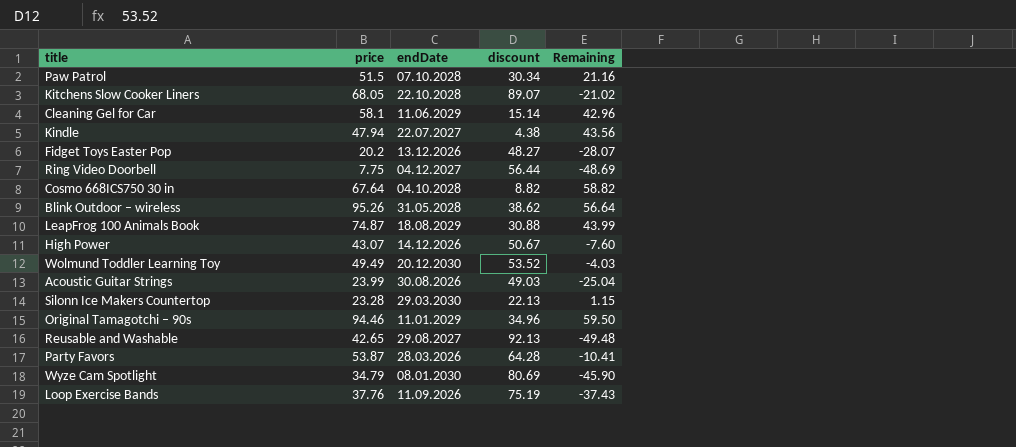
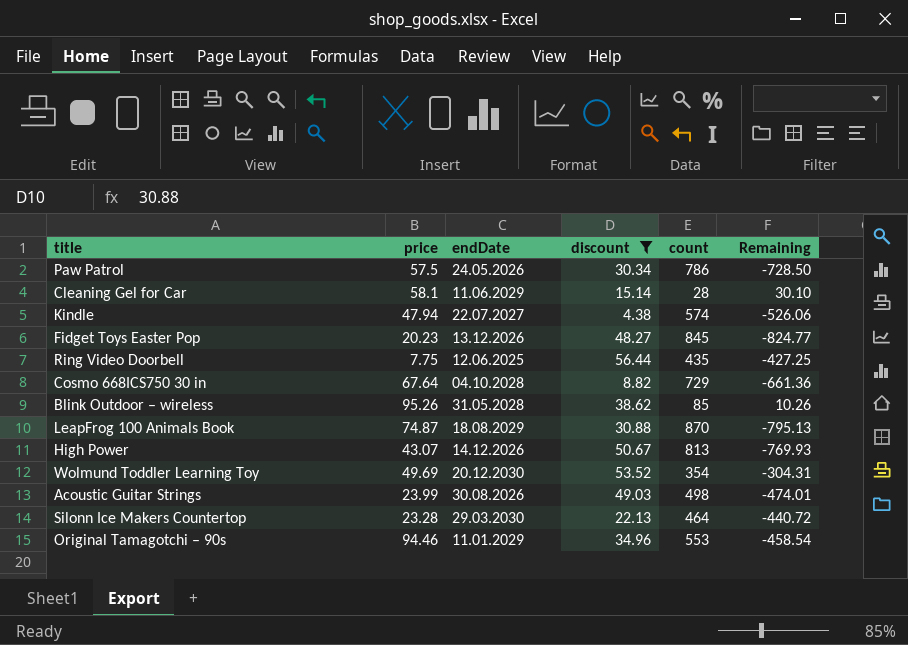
filter: none -> discount <= 56.44
column count | position: none -> 5
column Remaining | formula: [price] - [discount] -> [price] - [count]
Paw Patrol | price: 51.5 -> 57.5
Paw Patrol | endDate: 07.10.2028 -> 24.05.2026
Fidget Toys Easter Pop | price: 20.2 -> 20.23
Ring Video Doorbell | endDate: 04.12.2027 -> 12.06.2025
Wolmund Toddler Learning Toy | price: 49.49 -> 49.69

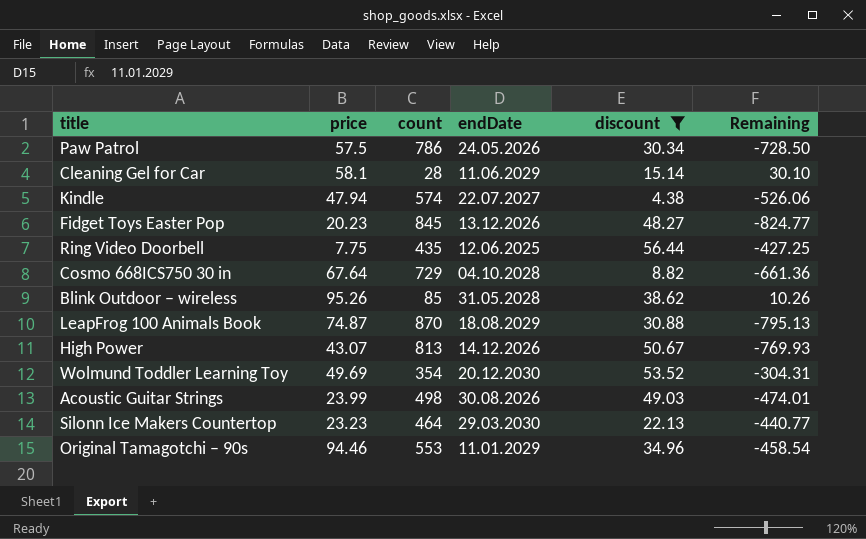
column count | position: 5 -> 3
Silonn Ice Makers Countertop | price: 23.28 -> 23.23
Silonn Ice Makers Countertop | Remaining: -440.72 -> -440.77

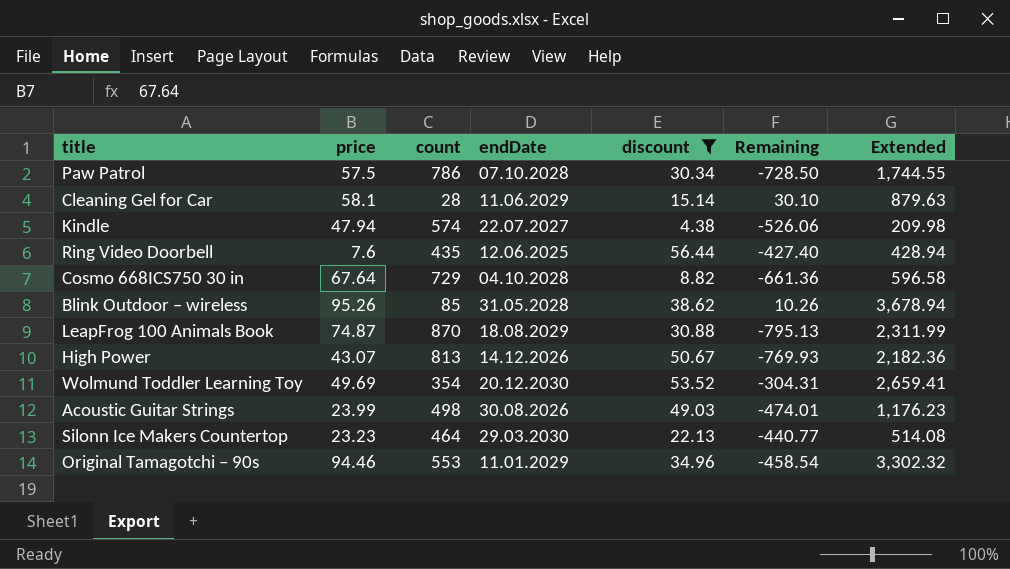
column Extended | formula: none -> [price] * [discount]
row Fidget Toys Easter Pop: 20.23 | 845 | 13.12.2026 | 48.27 | -824.77 -> none
Paw Patrol | endDate: 24.05.2026 -> 07.10.2028
Ring Video Doorbell | price: 7.75 -> 7.6
Ring Video Doorbell | Remaining: -427.25 -> -427.40

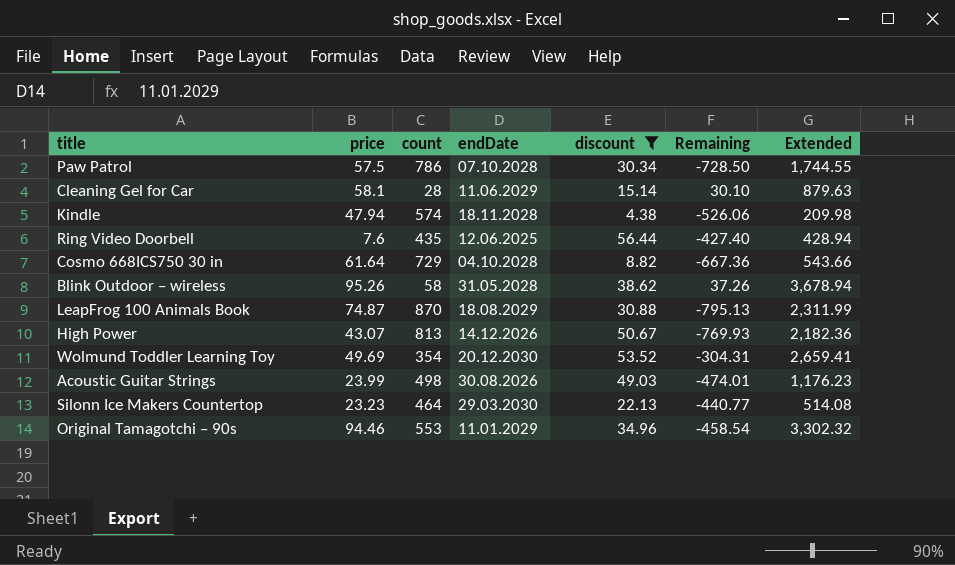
Kindle | endDate: 22.07.2027 -> 18.11.2028
Cosmo 668ICS750 30 in | price: 67.64 -> 61.64
Cosmo 668ICS750 30 in | Remaining: -661.36 -> -667.36
Cosmo 668ICS750 30 in | Extended: 596.58 -> 543.66
Blink Outdoor – wireless | count: 85 -> 58
Blink Outdoor – wireless | Remaining: 10.26 -> 37.26

